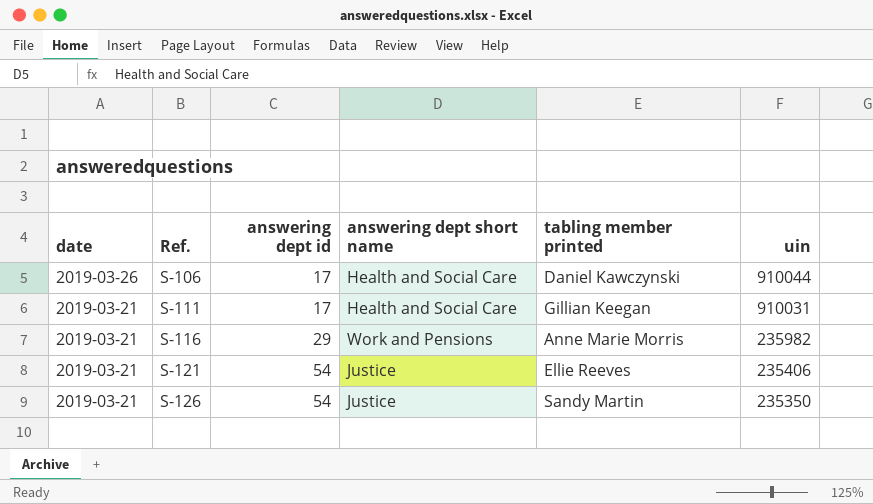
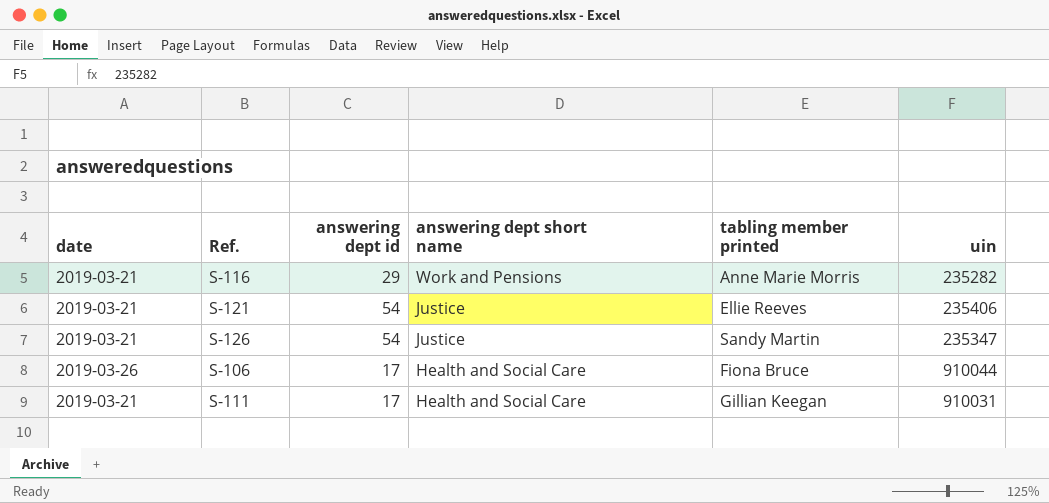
row order: date descending -> answering dept short name descending
S-116 | uin: 235982 -> 235282
S-126 | uin: 235350 -> 235347
S-106 | tabling member printed: Daniel Kawczynski -> Fiona Bruce

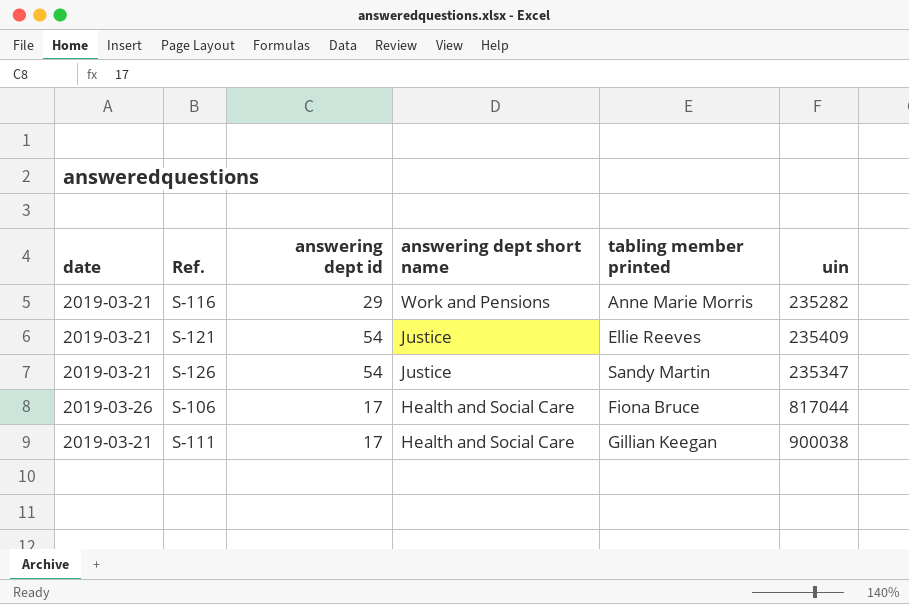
S-121 | uin: 235406 -> 235409
S-106 | uin: 910044 -> 817044
S-111 | uin: 910031 -> 900038

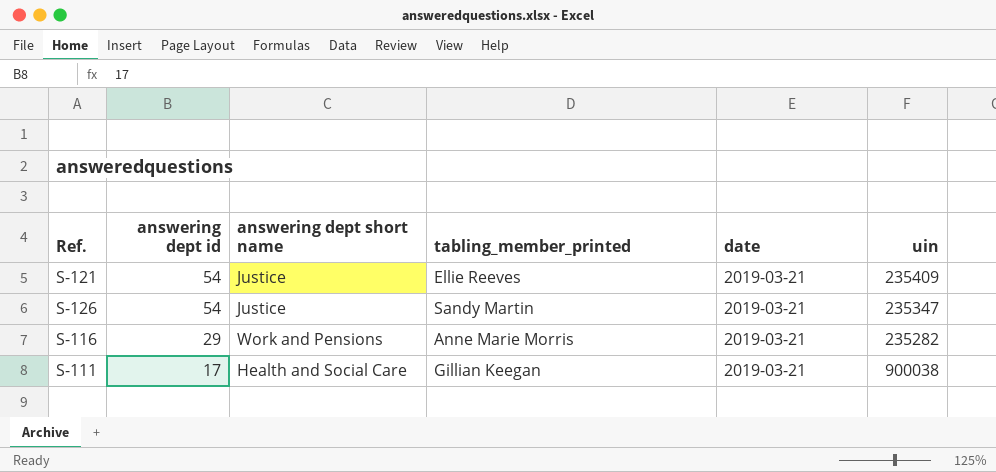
row order: answering dept short name descending -> answering dept id descending
column name: tabling member printed -> tabling_member_printed
column date | position: 1 -> 5
row S-106: 2019-03-26 | 17 | Health and Social Care | Fiona Bruce | 817044 -> none

